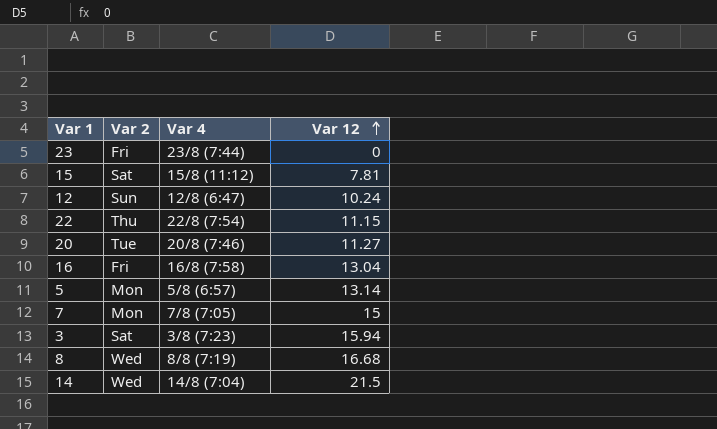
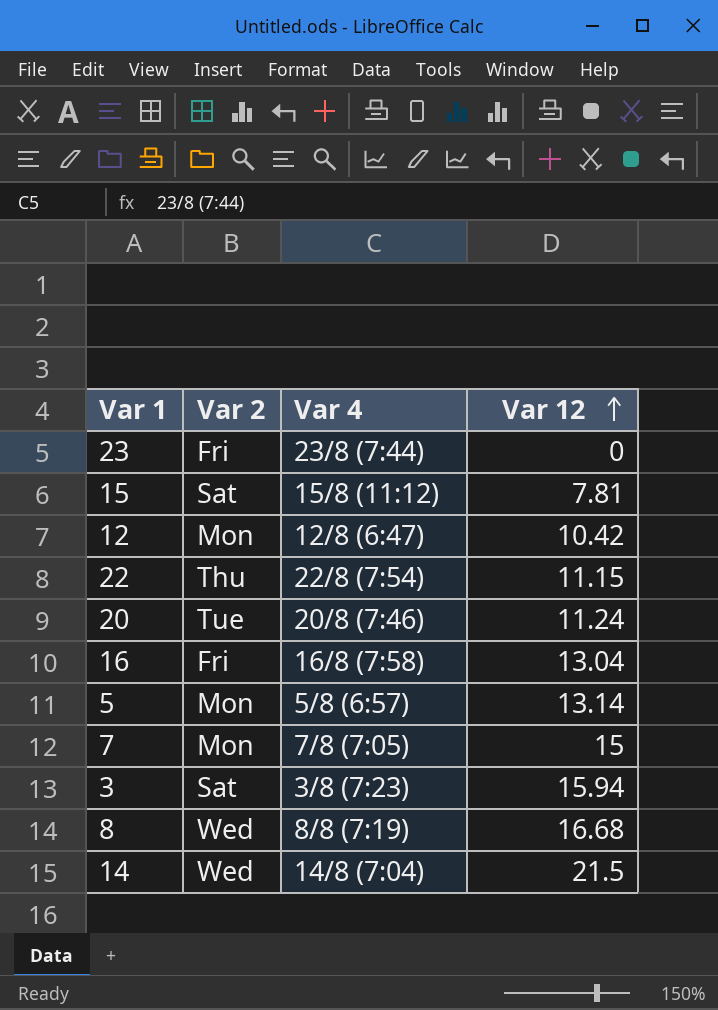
12 | Var 2: Sun -> Mon
12 | Var 12: 10.24 -> 10.42
20 | Var 12: 11.27 -> 11.24

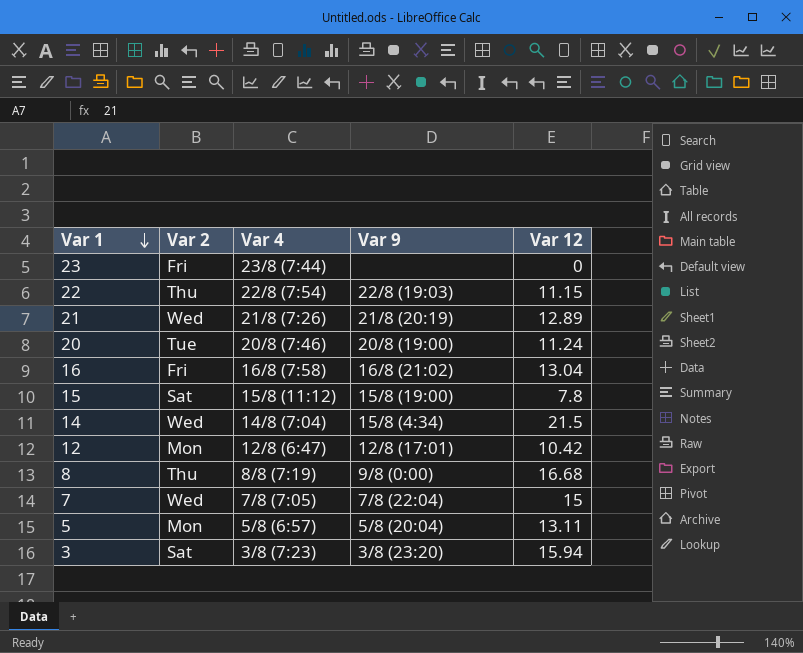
row order: Var 12 ascending -> Var 1 descending
column Var 9 | position: none -> 4
row 21: none -> Wed | 21/8 (7:26) | 21/8 (20:19) | 12.89
15 | Var 12: 7.81 -> 7.8
8 | Var 2: Wed -> Thu
7 | Var 2: Mon -> Wed
5 | Var 12: 13.14 -> 13.11

